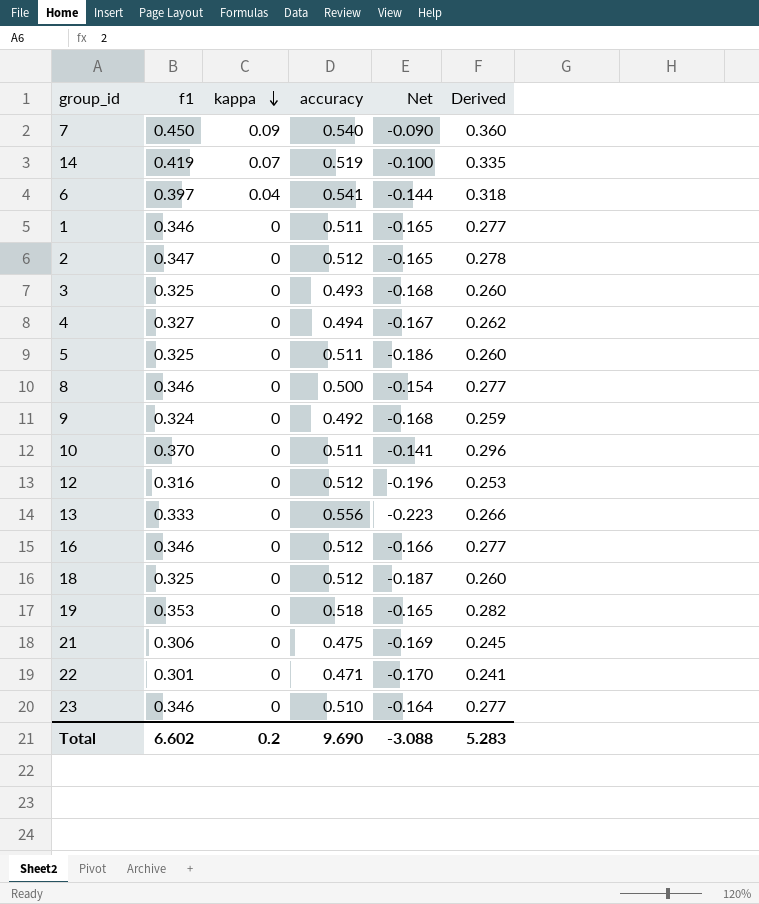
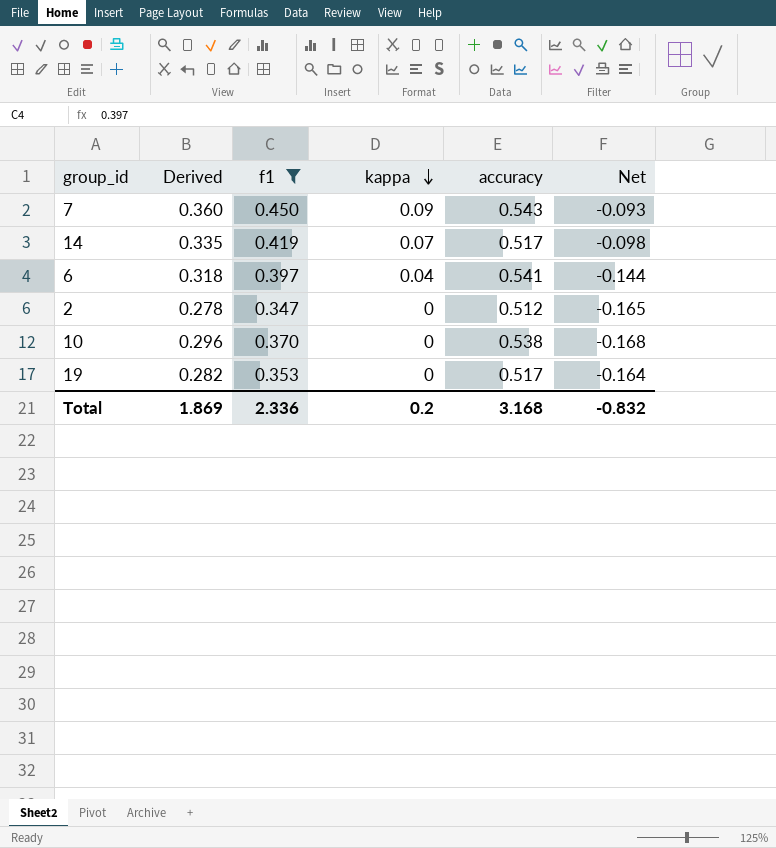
filter: none -> f1 >= 0.347
column Derived | position: 6 -> 2
7 | accuracy: 0.540 -> 0.543
7 | Net: -0.090 -> -0.093
14 | accuracy: 0.519 -> 0.517
14 | Net: -0.100 -> -0.098
10 | accuracy: 0.511 -> 0.538
10 | Net: -0.141 -> -0.168
19 | accuracy: 0.518 -> 0.517
19 | Net: -0.165 -> -0.164
Total | Derived: 5.283 -> 1.869
Total | f1: 6.602 -> 2.336
Total | accuracy: 9.690 -> 3.168
Total | Net: -3.088 -> -0.832

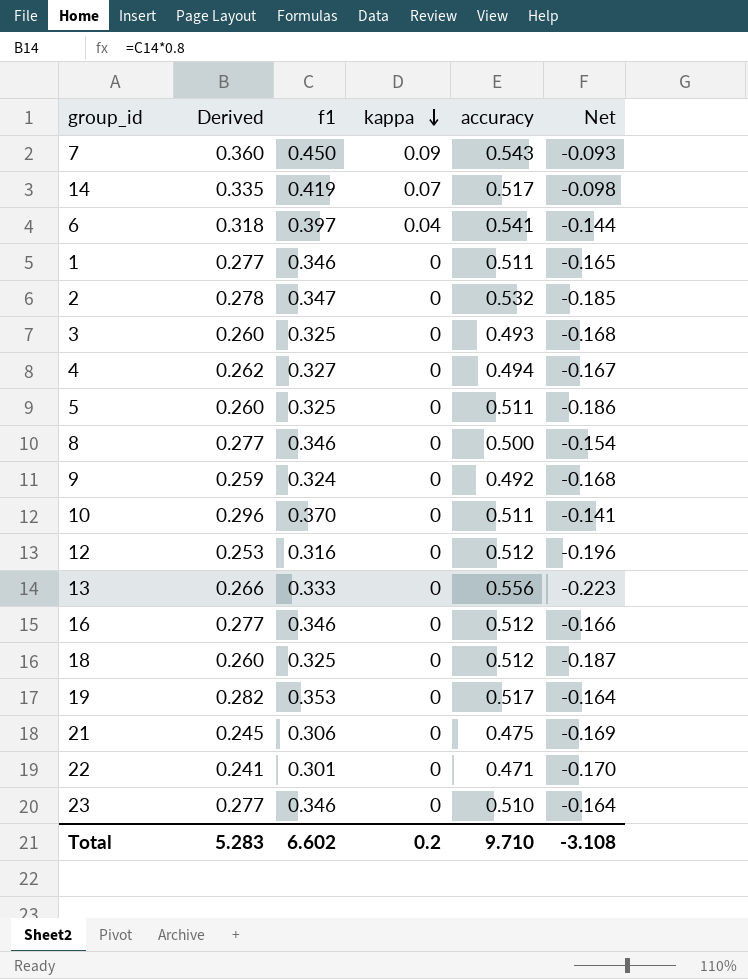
filter: f1 >= 0.347 -> none
2 | accuracy: 0.512 -> 0.532
2 | Net: -0.165 -> -0.185
10 | accuracy: 0.538 -> 0.511
10 | Net: -0.168 -> -0.141
Total | Derived: 1.869 -> 5.283
Total | f1: 2.336 -> 6.602
Total | accuracy: 3.168 -> 9.710
Total | Net: -0.832 -> -3.108

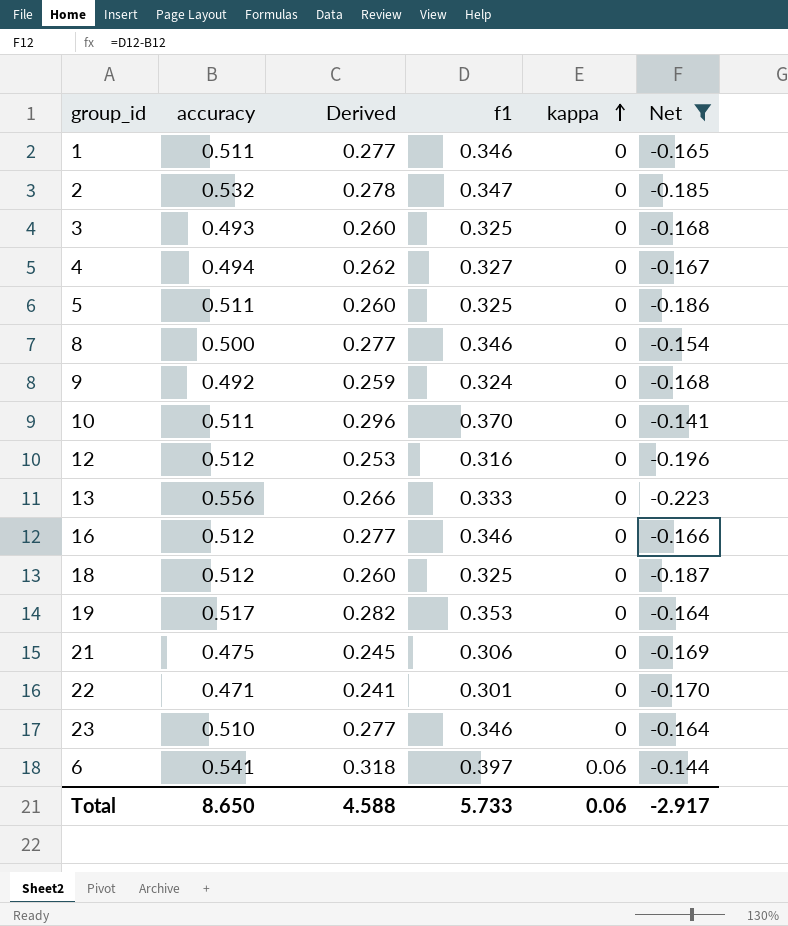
filter: none -> Net <= -0.141
row order: kappa descending -> kappa ascending
column accuracy | position: 5 -> 2
6 | kappa: 0.04 -> 0.06
Total | accuracy: 9.710 -> 8.650
Total | Derived: 5.283 -> 4.588
Total | f1: 6.602 -> 5.733
Total | kappa: 0.2 -> 0.06
Total | Net: -3.108 -> -2.917

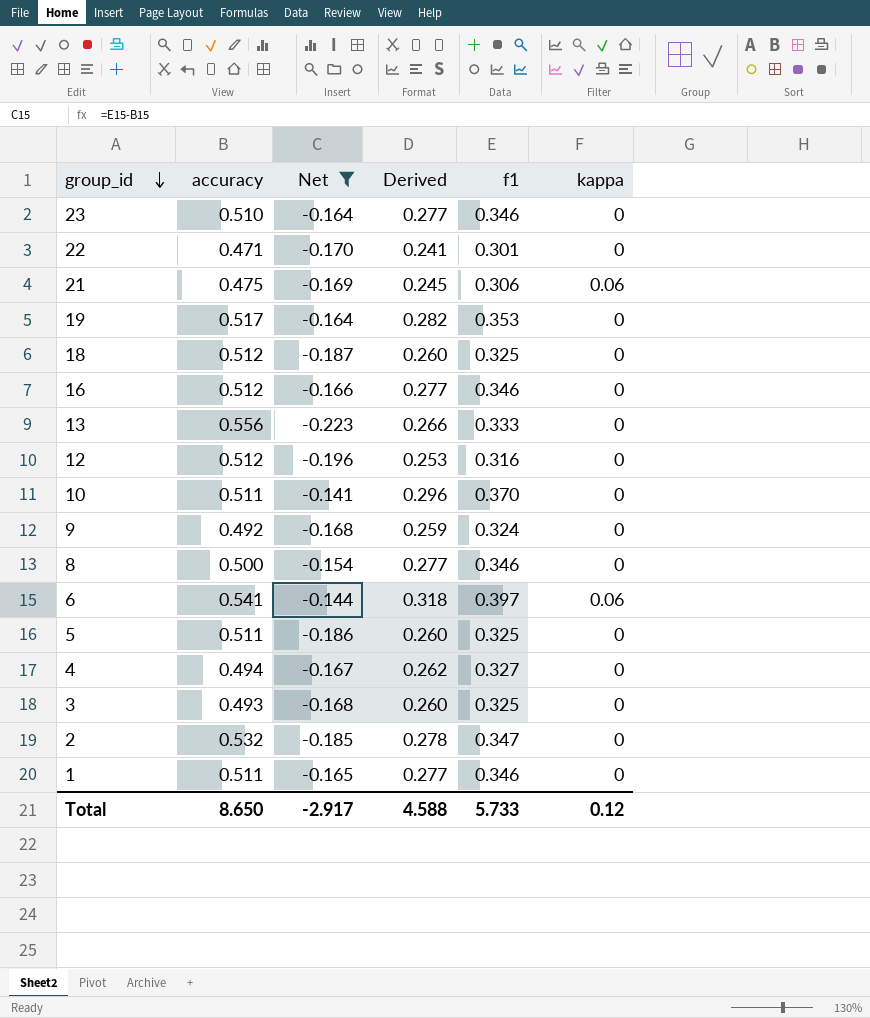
row order: kappa ascending -> group_id descending
column Net | position: 6 -> 3
21 | kappa: 0 -> 0.06
Total | kappa: 0.06 -> 0.12

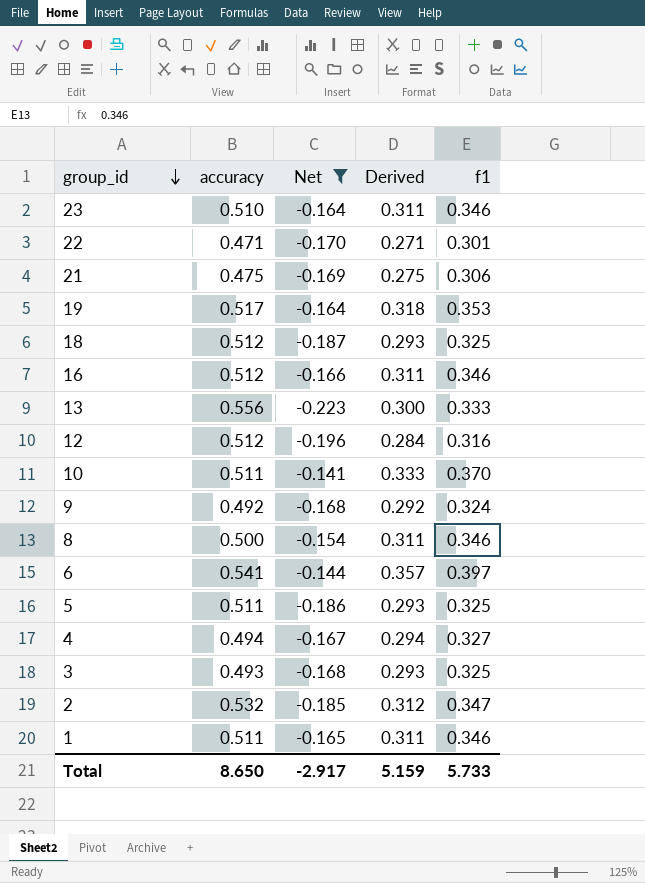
column kappa | position: 6 -> none
column Derived | formula: [f1] * 0.8 -> [f1] * 0.9
Total | Derived: 4.588 -> 5.159

